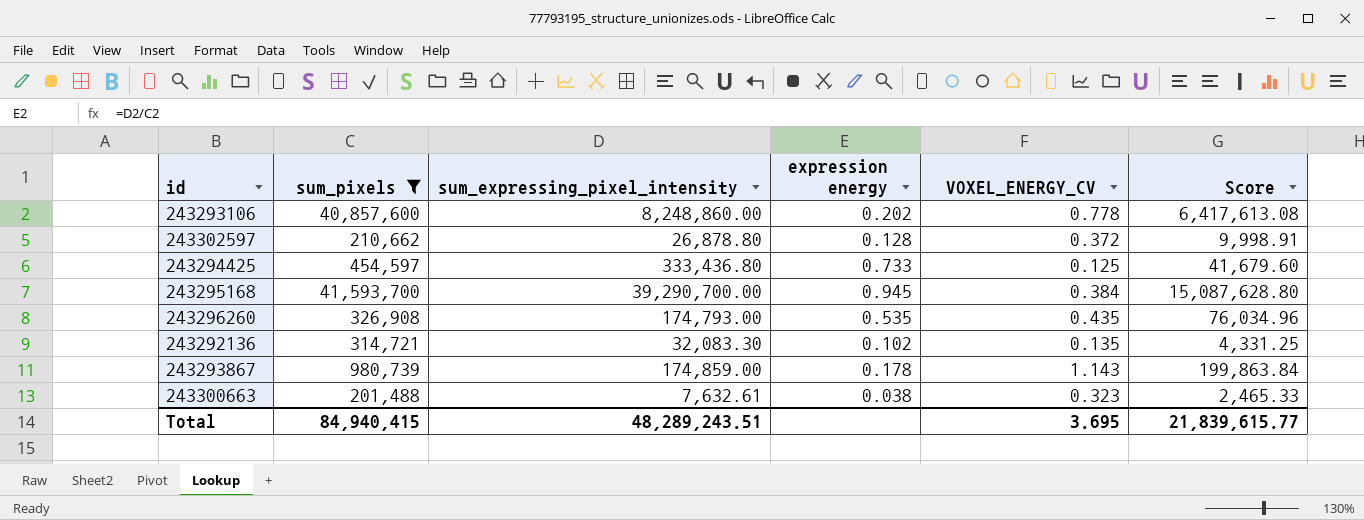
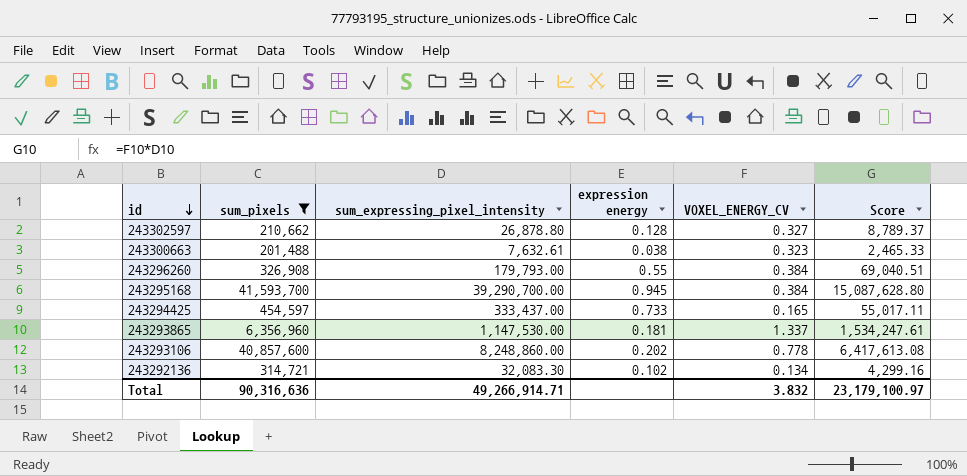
row order: none -> id descending
row 243293867: 980,739 | 174,859.00 | 0.178 | 1.143 | 199,863.84 -> none
243302597 | VOXEL_ENERGY_CV: 0.372 -> 0.327
243302597 | Score: 9,998.91 -> 8,789.37
243296260 | sum_expressing_pixel_intensity: 174,793.00 -> 179,793.00
243296260 | expression energy: 0.535 -> 0.55
243296260 | VOXEL_ENERGY_CV: 0.435 -> 0.384
243296260 | Score: 76,034.96 -> 69,040.51
243294425 | sum_expressing_pixel_intensity: 333,436.80 -> 333,437.00
243294425 | VOXEL_ENERGY_CV: 0.125 -> 0.165
243294425 | Score: 41,679.60 -> 55,017.11
row 243293865: none -> 6,356,960 | 1,147,530.00 | 0.181 | 1.337 | 1,534,247.61
243292136 | VOXEL_ENERGY_CV: 0.135 -> 0.134
243292136 | Score: 4,331.25 -> 4,299.16
Total | sum_pixels: 84,940,415 -> 90,316,636
Total | sum_expressing_pixel_intensity: 48,289,243.51 -> 49,266,914.71
Total | VOXEL_ENERGY_CV: 3.695 -> 3.832
Total | Score: 21,839,615.77 -> 23,179,100.97

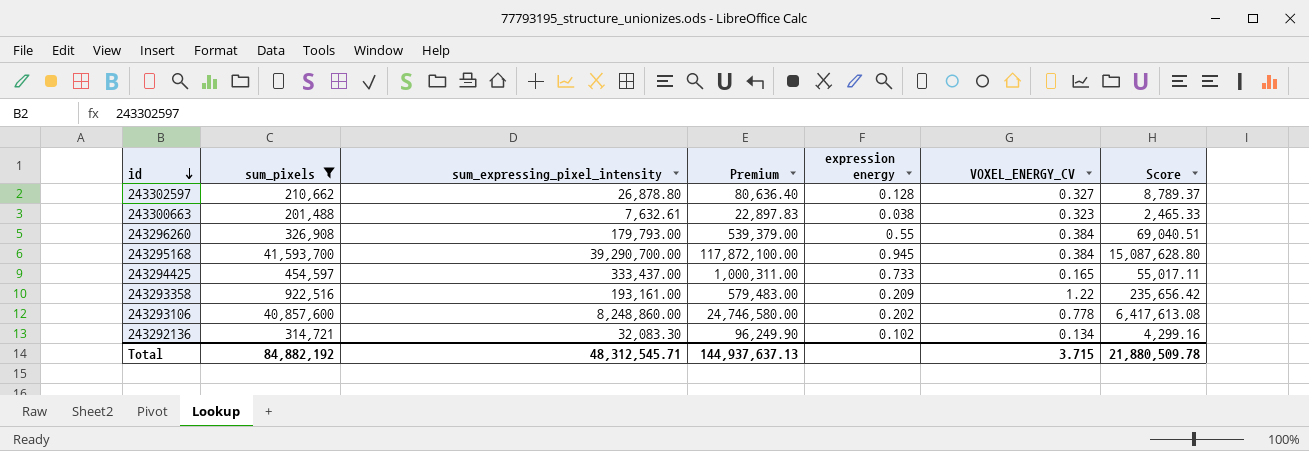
column Premium | formula: none -> [sum_expressing_pixel_intensity] * 3
row 243293865: 6,356,960 | 1,147,530.00 | 0.181 | 1.337 | 1,534,247.61 -> none
row 243293358: none -> 922,516 | 193,161.00 | 579,483.00 | 0.209 | 1.22 | 235,656.42
Total | sum_pixels: 90,316,636 -> 84,882,192
Total | sum_expressing_pixel_intensity: 49,266,914.71 -> 48,312,545.71
Total | VOXEL_ENERGY_CV: 3.832 -> 3.715
Total | Score: 23,179,100.97 -> 21,880,509.78

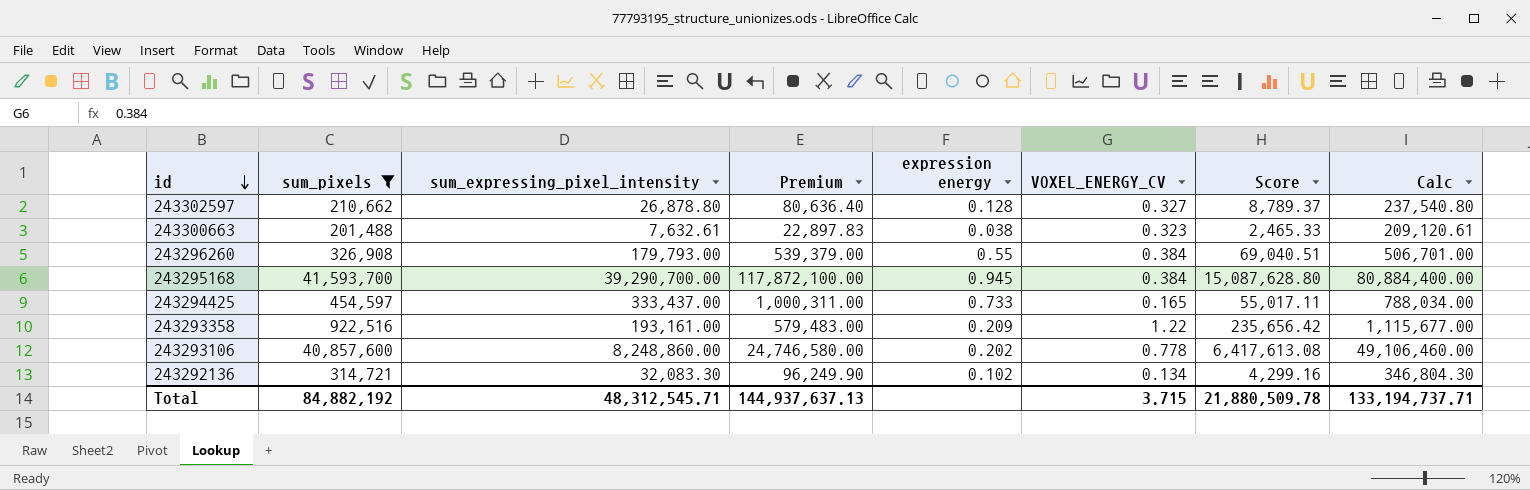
column Calc | formula: none -> [sum_pixels] + [sum_expressing_pixel_intensity]

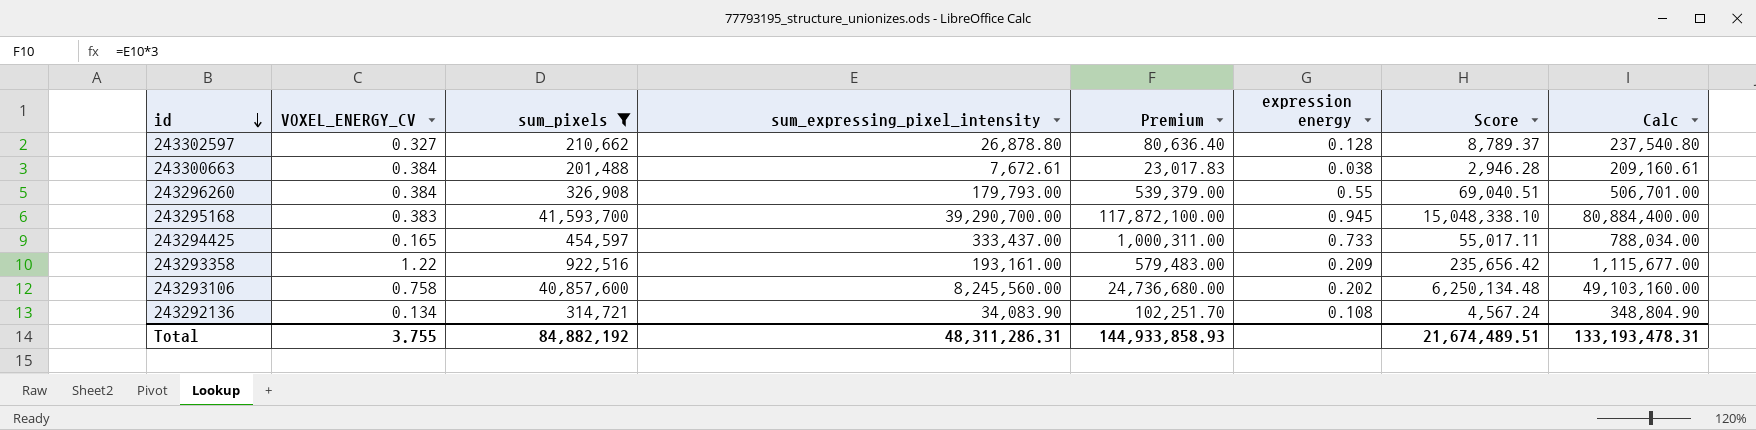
column VOXEL_ENERGY_CV | position: 6 -> 2
243300663 | VOXEL_ENERGY_CV: 0.323 -> 0.384
243300663 | sum_expressing_pixel_intensity: 7,632.61 -> 7,672.61
243300663 | Premium: 22,897.83 -> 23,017.83
243300663 | Score: 2,465.33 -> 2,946.28
243300663 | Calc: 209,120.61 -> 209,160.61
243295168 | VOXEL_ENERGY_CV: 0.384 -> 0.383
243295168 | Score: 15,087,628.80 -> 15,048,338.10
243293106 | VOXEL_ENERGY_CV: 0.778 -> 0.758
243293106 | sum_expressing_pixel_intensity: 8,248,860.00 -> 8,245,560.00
243293106 | Premium: 24,746,580.00 -> 24,736,680.00
243293106 | Score: 6,417,613.08 -> 6,250,134.48
243293106 | Calc: 49,106,460.00 -> 49,103,160.00
243292136 | sum_expressing_pixel_intensity: 32,083.30 -> 34,083.90
243292136 | Premium: 96,249.90 -> 102,251.70
243292136 | expression energy: 0.102 -> 0.108
243292136 | Score: 4,299.16 -> 4,567.24
243292136 | Calc: 346,804.30 -> 348,804.90
Total | VOXEL_ENERGY_CV: 3.715 -> 3.755
Total | sum_expressing_pixel_intensity: 48,312,545.71 -> 48,311,286.31
Total | Premium: 144,937,637.13 -> 144,933,858.93
Total | Score: 21,880,509.78 -> 21,674,489.51
Total | Calc: 133,194,737.71 -> 133,193,478.31

